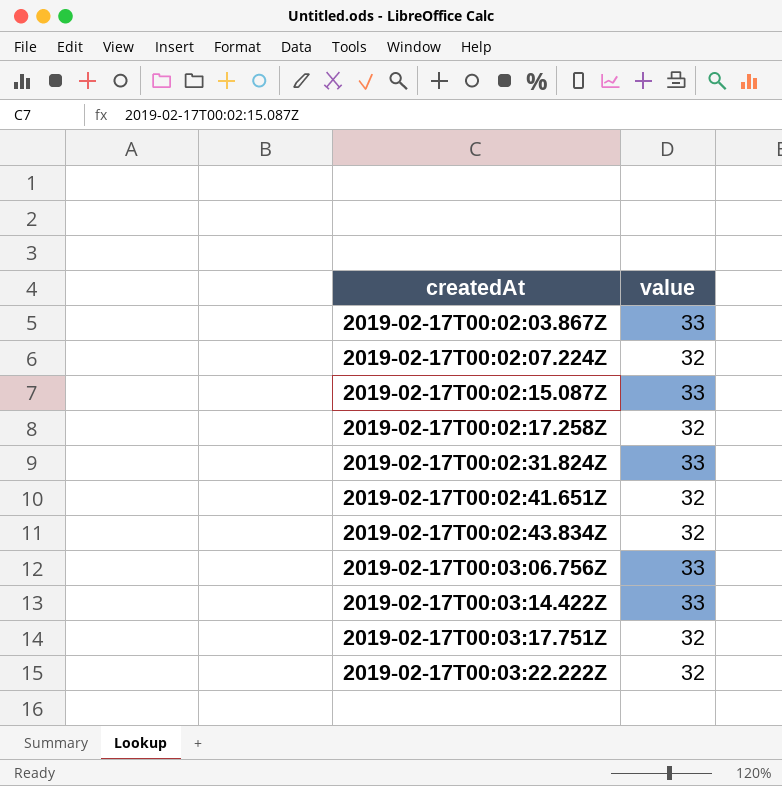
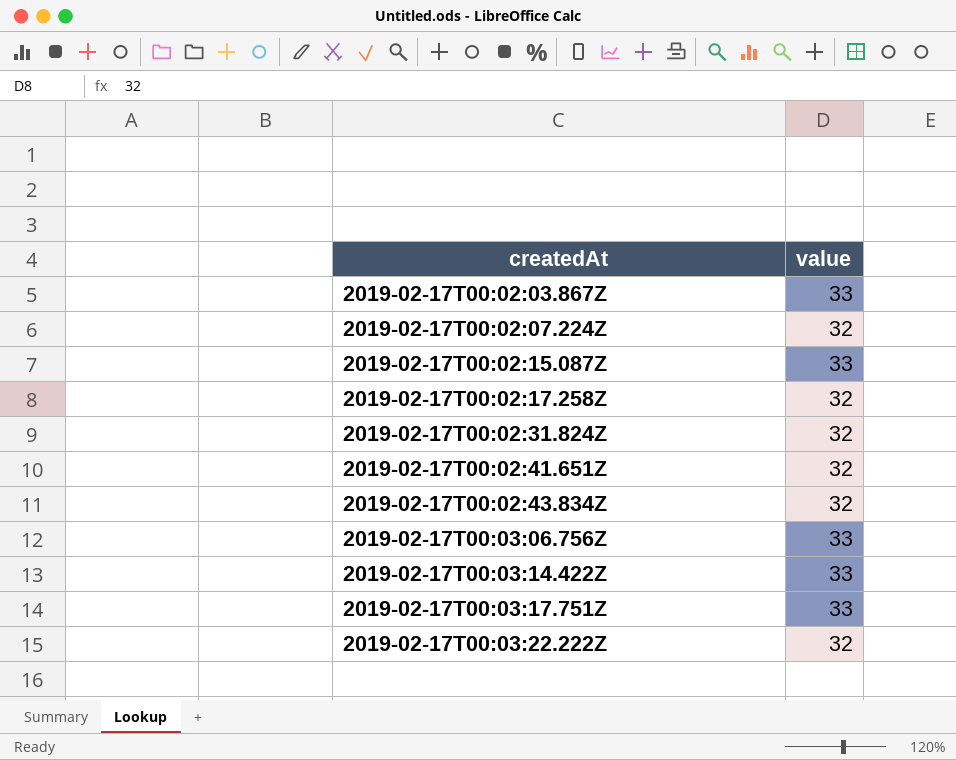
2019-02-17T00:02:31.824Z | value: 33 -> 32
2019-02-17T00:03:17.751Z | value: 32 -> 33

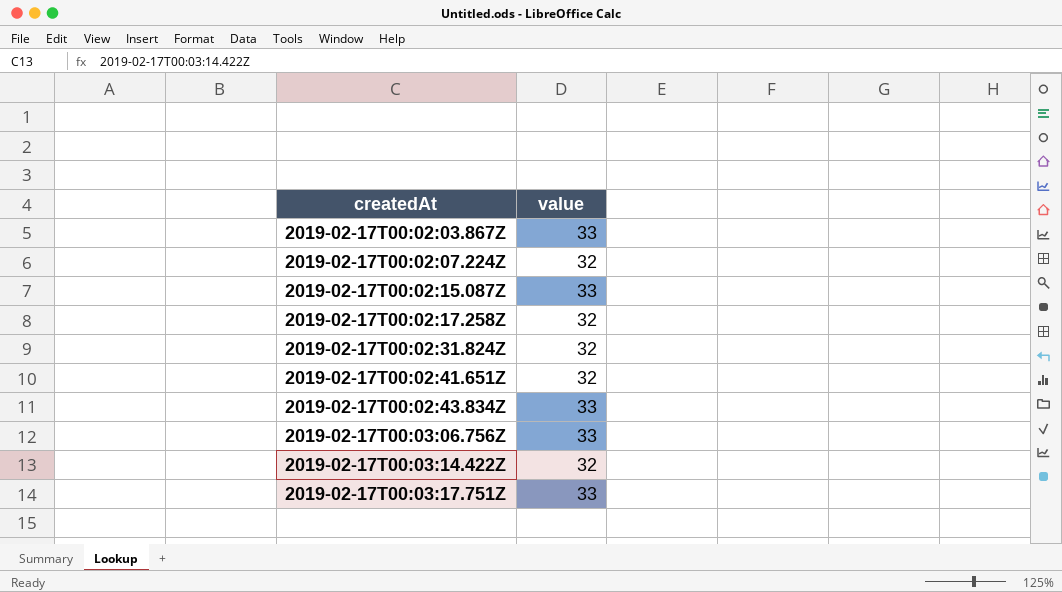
row 2019-02-17T00:03:22.222Z: 32 -> none
2019-02-17T00:02:43.834Z | value: 32 -> 33
2019-02-17T00:03:14.422Z | value: 33 -> 32

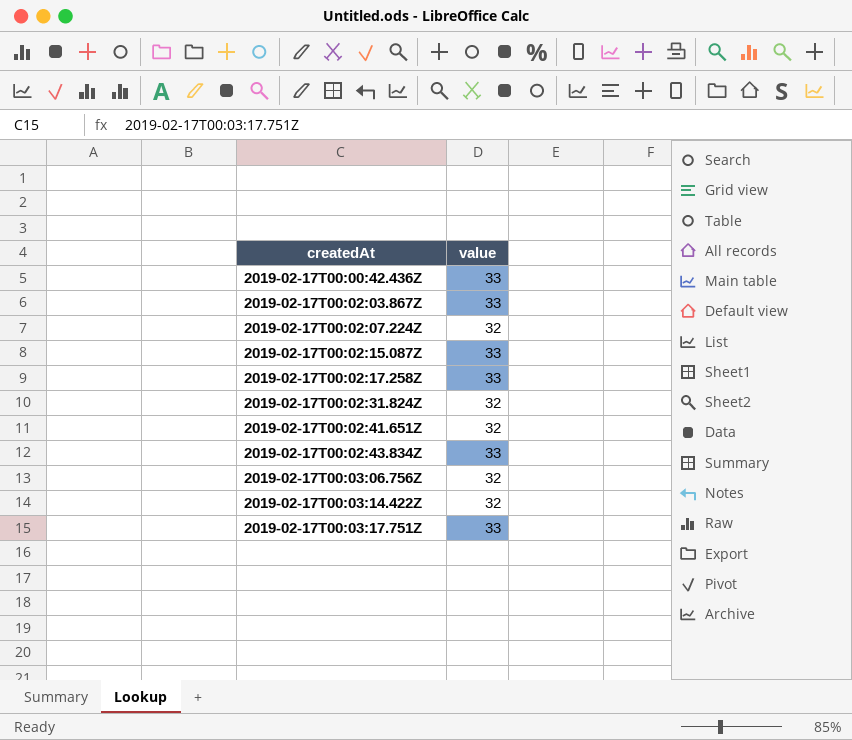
row 2019-02-17T00:00:42.436Z: none -> 33
2019-02-17T00:02:17.258Z | value: 32 -> 33
2019-02-17T00:03:06.756Z | value: 33 -> 32

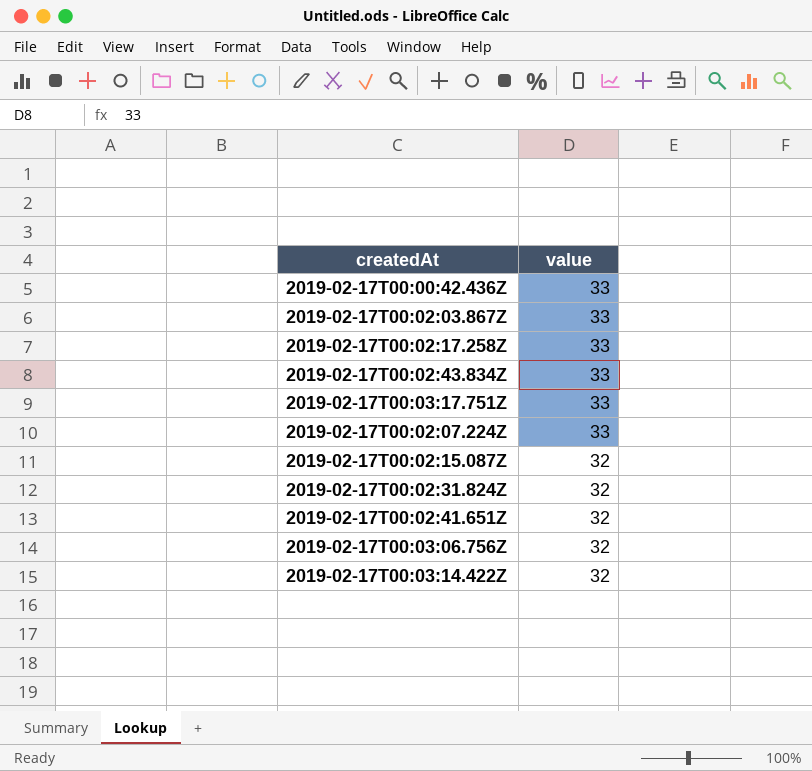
row order: createdAt ascending -> value descending
2019-02-17T00:02:07.224Z | value: 32 -> 33
2019-02-17T00:02:15.087Z | value: 33 -> 32

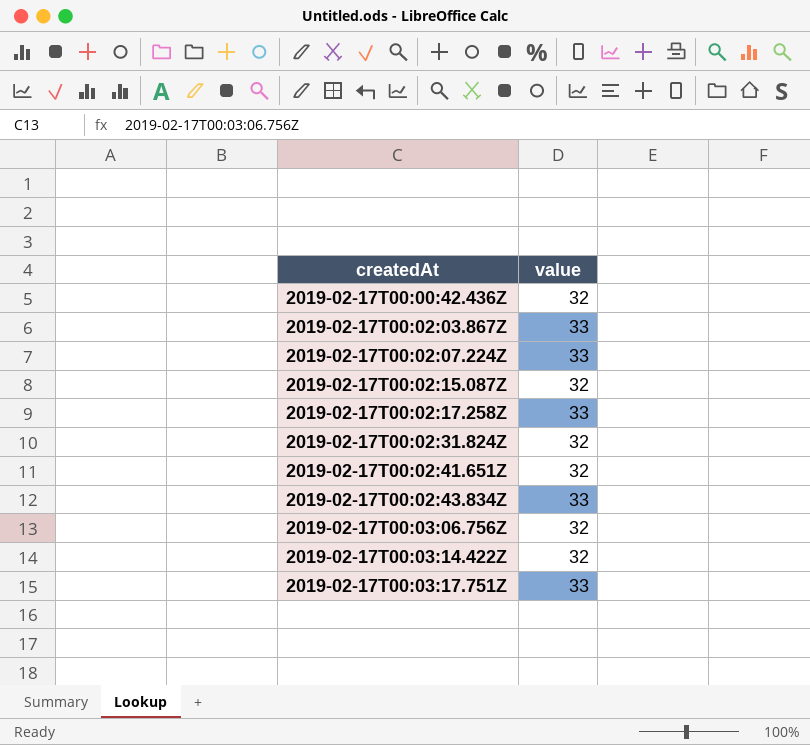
row order: value descending -> createdAt ascending
2019-02-17T00:00:42.436Z | value: 33 -> 32

